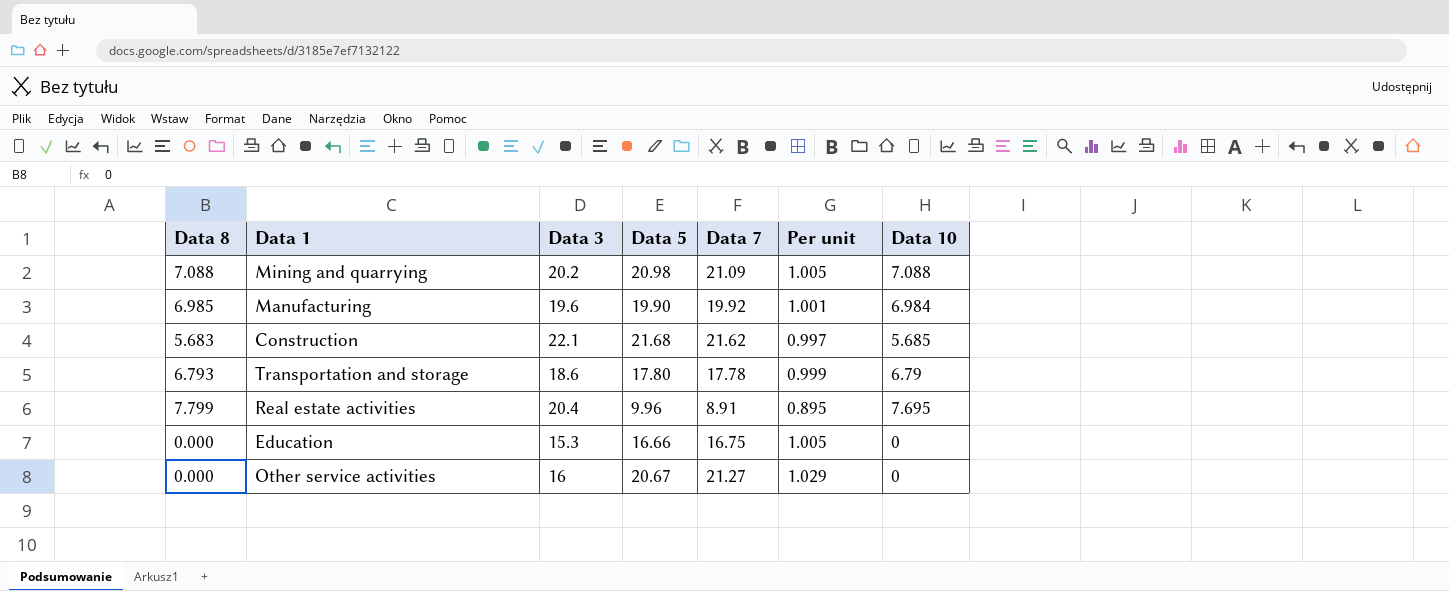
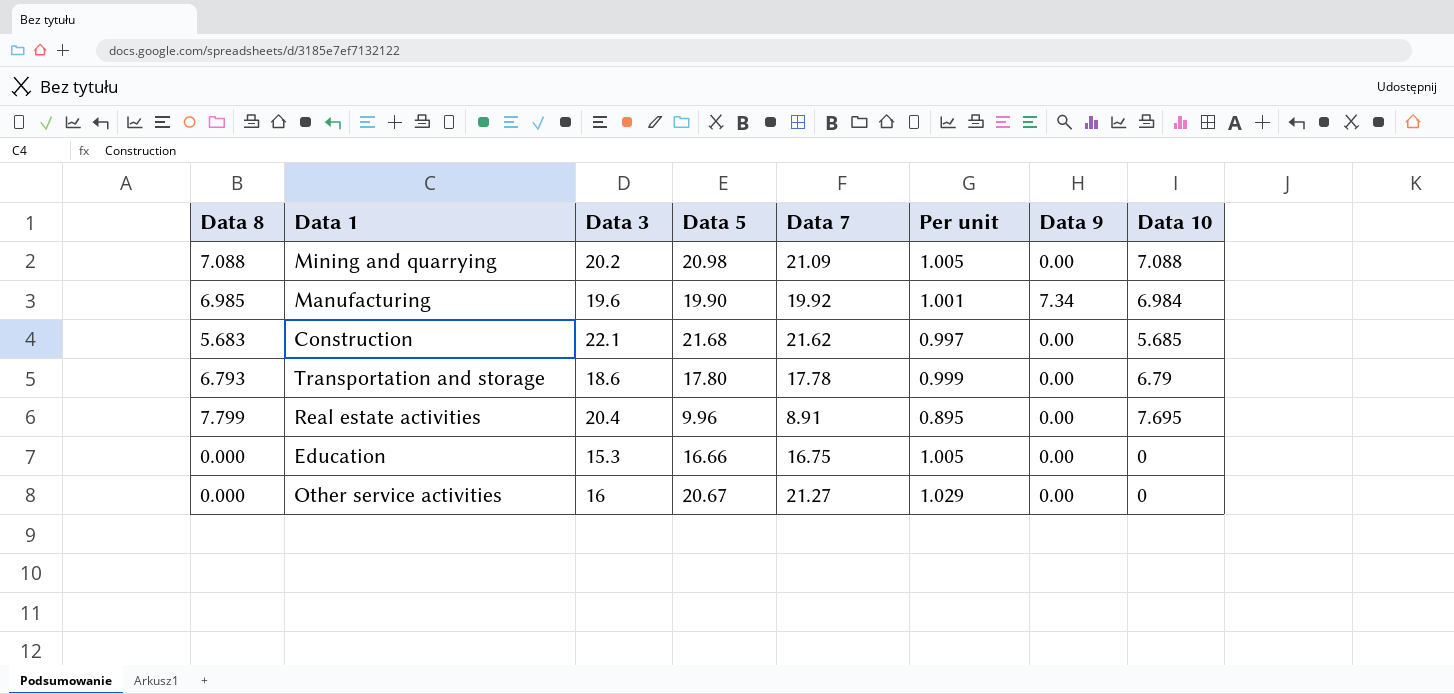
column Data 9 | position: none -> 7

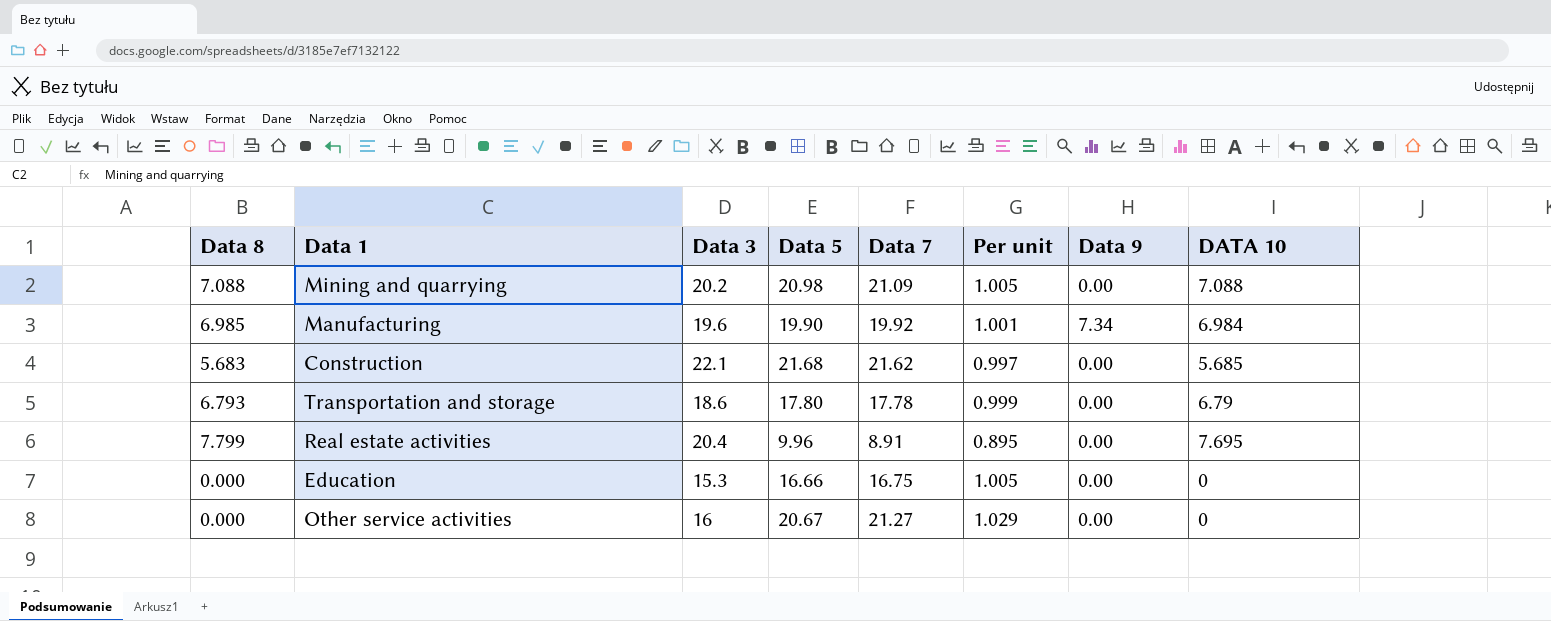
column name: Data 10 -> DATA 10

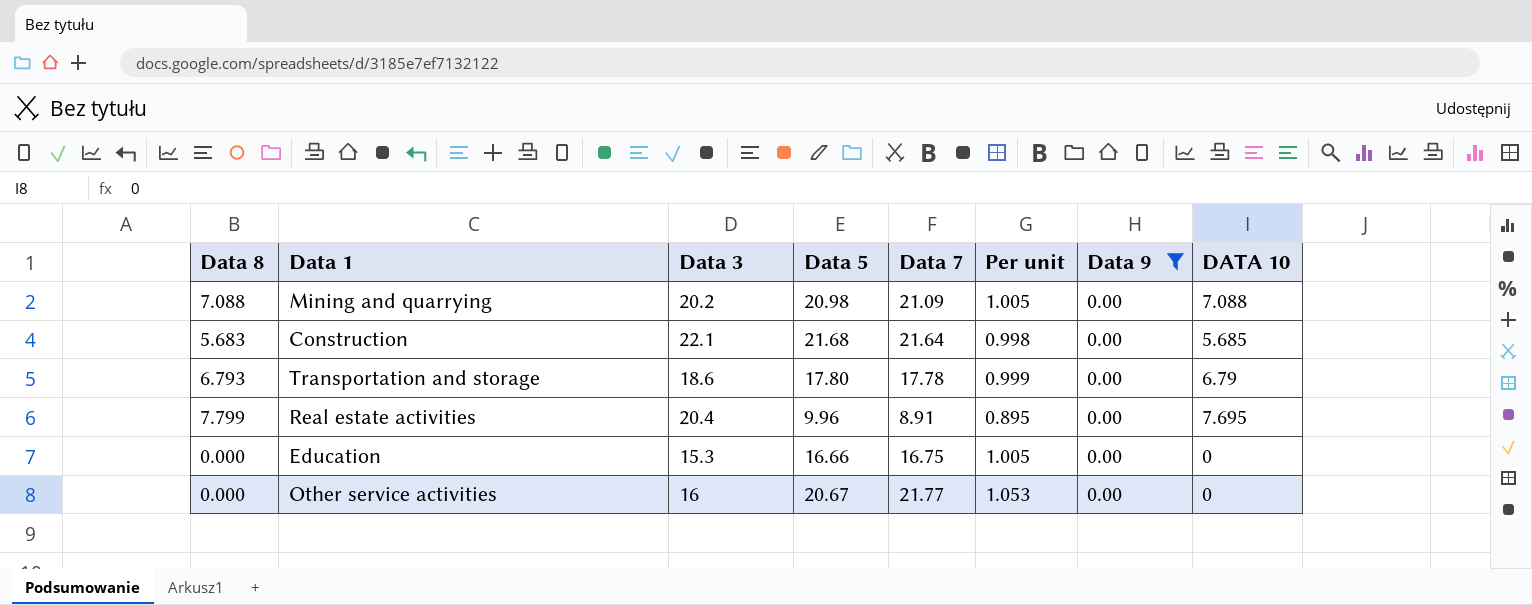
filter: none -> Data 9 = 0.00
Construction | Data 7: 21.62 -> 21.64
Construction | Per unit: 0.997 -> 0.998
Other service activities | Data 7: 21.27 -> 21.77
Other service activities | Per unit: 1.029 -> 1.053

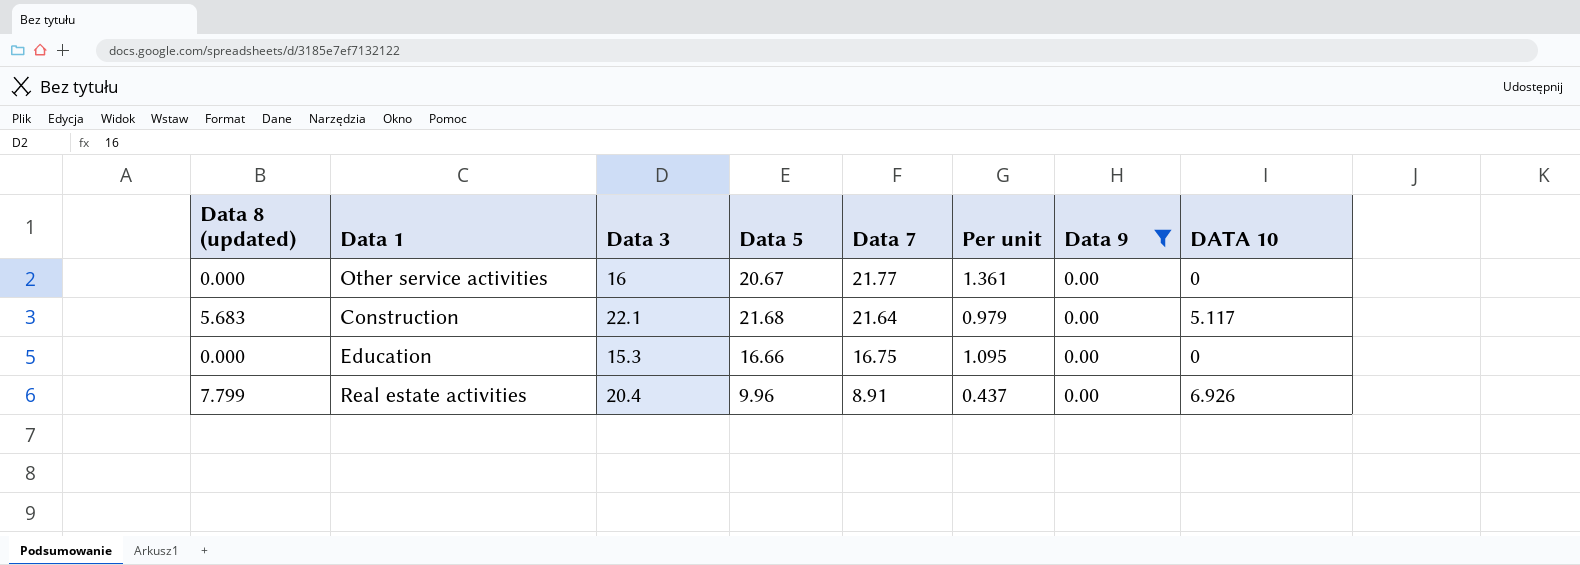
row order: none -> Data 7 descending
column name: Data 8 -> Data 8 (updated)
column Per unit | formula: [Data 7] / [Data 5] -> [Data 7] / [Data 3]
row Mining and quarrying: 7.088 | 20.2 | 20.98 | 21.09 | 1.005 | 0.00 | 7.088 -> none
row Transportation and storage: 6.793 | 18.6 | 17.80 | 17.78 | 0.999 | 0.00 | 6.79 -> none
Construction | DATA 10: 5.685 -> 5.117
Real estate activities | DATA 10: 7.695 -> 6.926

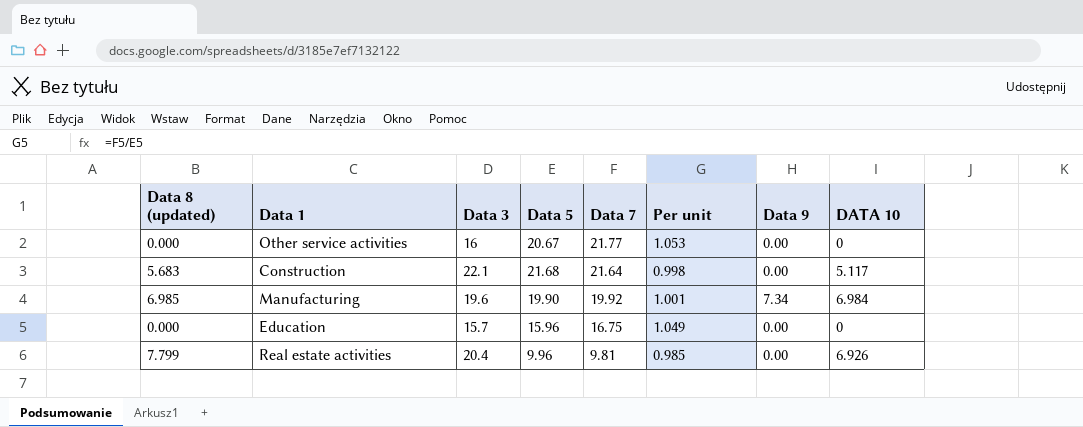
filter: Data 9 = 0.00 -> none
column Per unit | formula: [Data 7] / [Data 3] -> [Data 7] / [Data 5]
Education | Data 3: 15.3 -> 15.7
Education | Data 5: 16.66 -> 15.96
Real estate activities | Data 7: 8.91 -> 9.81

